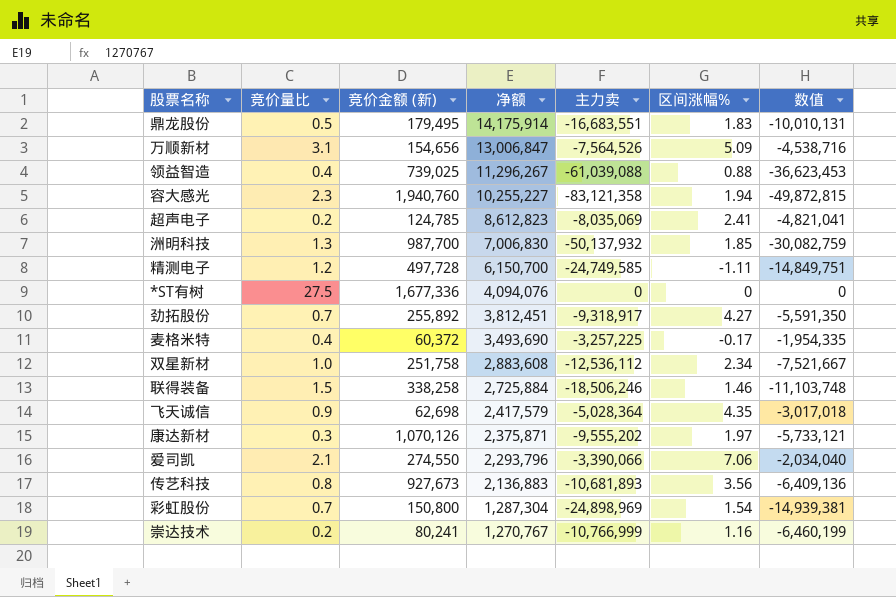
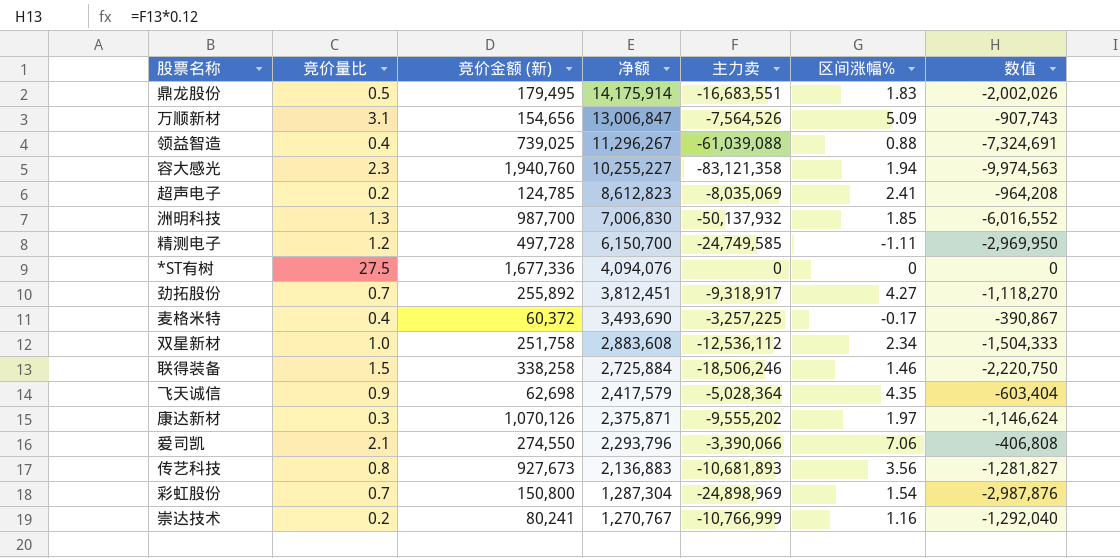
column 数值 | formula: [主力卖] * 0.6 -> [主力卖] * 0.12

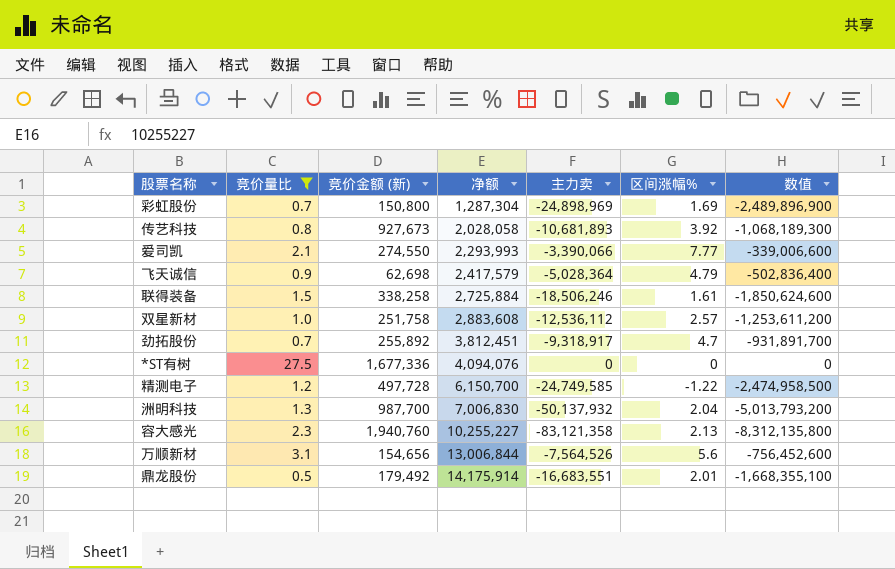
filter: none -> 竞价量比 >= 0.5
row order: 净额 descending -> 净额 ascending
column 数值 | formula: [主力卖] * 0.12 -> [主力卖] * 100
彩虹股份 | 区间涨幅%: 1.54 -> 1.69
传艺科技 | 净额: 2,136,883 -> 2,028,058
传艺科技 | 区间涨幅%: 3.56 -> 3.92
爱司凯 | 净额: 2,293,796 -> 2,293,993
爱司凯 | 区间涨幅%: 7.06 -> 7.77
飞天诚信 | 区间涨幅%: 4.35 -> 4.79
联得装备 | 区间涨幅%: 1.46 -> 1.61
双星新材 | 区间涨幅%: 2.34 -> 2.57
劲拓股份 | 区间涨幅%: 4.27 -> 4.7
精测电子 | 区间涨幅%: -1.11 -> -1.22
洲明科技 | 区间涨幅%: 1.85 -> 2.04
容大感光 | 区间涨幅%: 1.94 -> 2.13
万顺新材 | 净额: 13,006,847 -> 13,006,844
万顺新材 | 区间涨幅%: 5.09 -> 5.6
鼎龙股份 | 竞价金额 (新): 179,495 -> 179,492
鼎龙股份 | 区间涨幅%: 1.83 -> 2.01

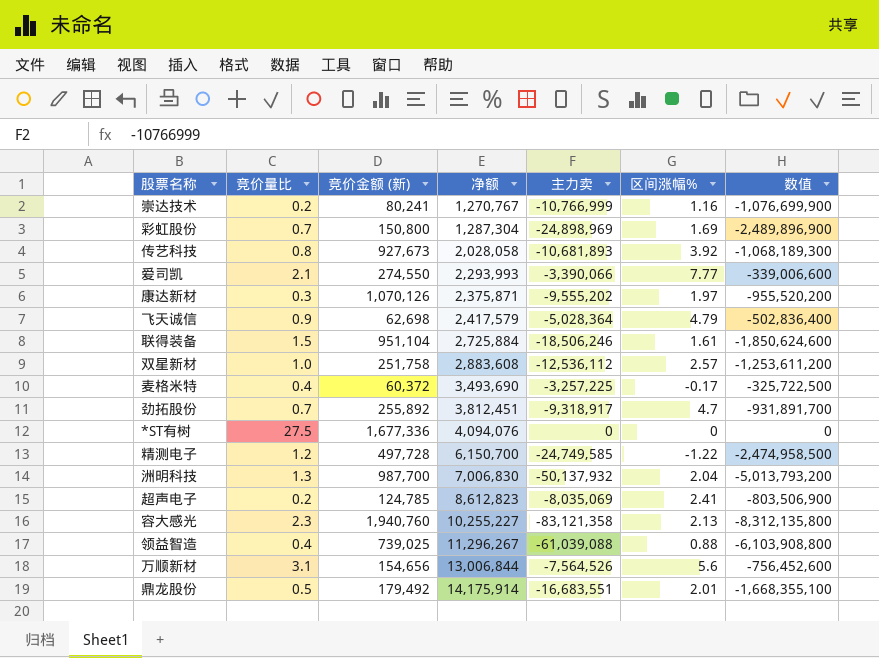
filter: 竞价量比 >= 0.5 -> none
联得装备 | 竞价金额 (新): 338,258 -> 951,104

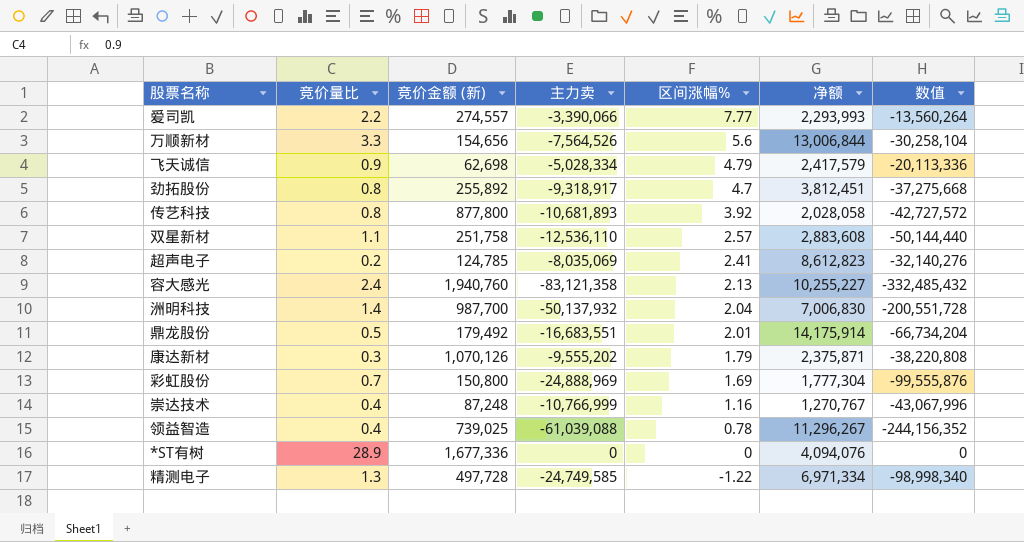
row order: 净额 ascending -> 区间涨幅% descending
column 净额 | position: 4 -> 6
column 数值 | formula: [主力卖] * 100 -> [主力卖] * 4
row 联得装备: 1.5 | 951,104 | 2,725,884 | -18,506,246 | 1.61 | -1,850,624,600 -> none
row 麦格米特: 0.4 | 60,372 | 3,493,690 | -3,257,225 | -0.17 | -325,722,500 -> none
爱司凯 | 竞价量比: 2.1 -> 2.2
爱司凯 | 竞价金额 (新): 274,550 -> 274,557
万顺新材 | 竞价量比: 3.1 -> 3.3
飞天诚信 | 主力卖: -5,028,364 -> -5,028,334
劲拓股份 | 竞价量比: 0.7 -> 0.8
传艺科技 | 竞价金额 (新): 927,673 -> 877,800
双星新材 | 竞价量比: 1.0 -> 1.1
双星新材 | 主力卖: -12,536,112 -> -12,536,110
容大感光 | 竞价量比: 2.3 -> 2.4
洲明科技 | 竞价量比: 1.3 -> 1.4
康达新材 | 区间涨幅%: 1.97 -> 1.79
彩虹股份 | 主力卖: -24,898,969 -> -24,888,969
彩虹股份 | 净额: 1,287,304 -> 1,777,304
崇达技术 | 竞价量比: 0.2 -> 0.4
崇达技术 | 竞价金额 (新): 80,241 -> 87,248
领益智造 | 区间涨幅%: 0.88 -> 0.78
*ST有树 | 竞价量比: 27.5 -> 28.9
精测电子 | 竞价量比: 1.2 -> 1.3
精测电子 | 净额: 6,150,700 -> 6,971,334

